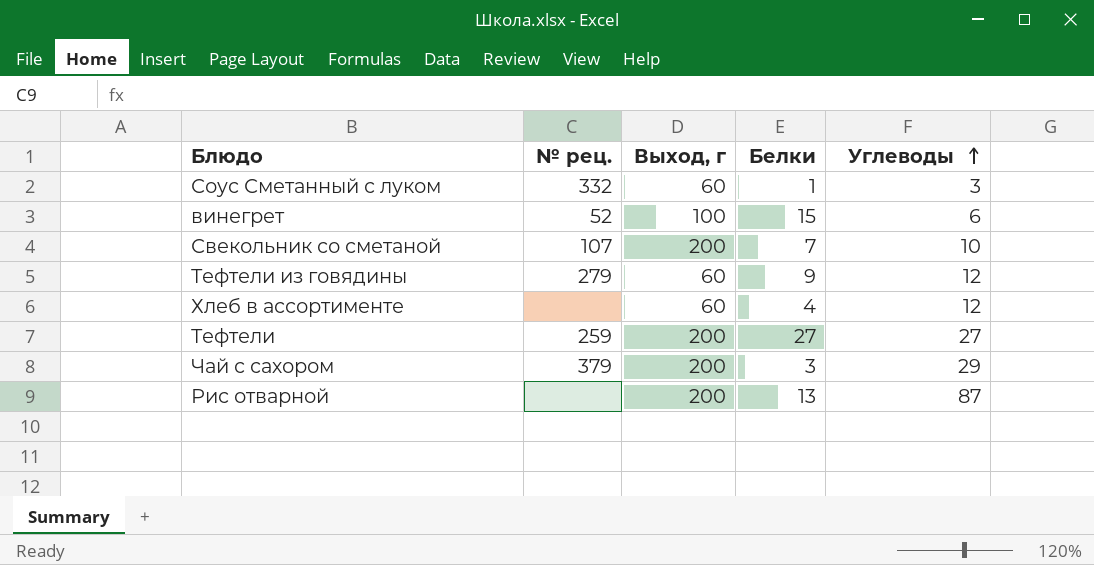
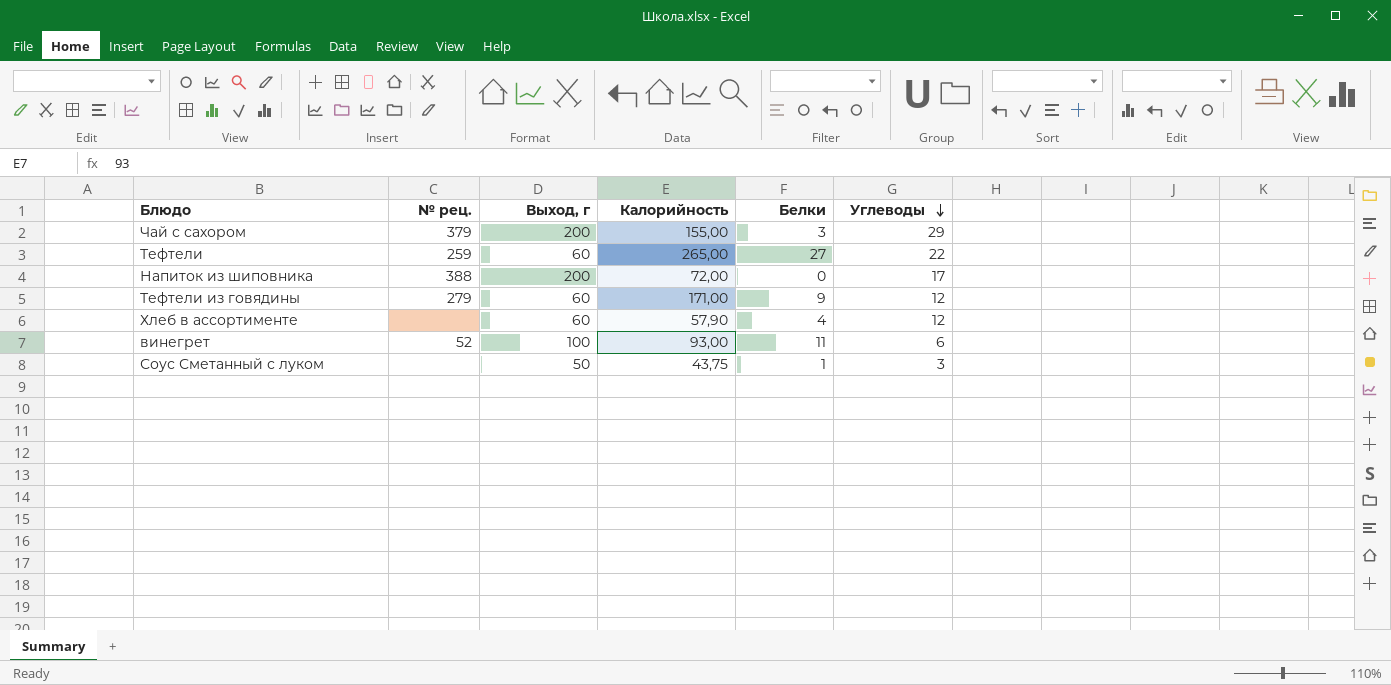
row order: Углеводы ascending -> Углеводы descending
column Калорийность | position: none -> 4
row Свекольник со сметаной: 107 | 200 | 7 | 10 -> none
row Рис отварной: none | 200 | 13 | 87 -> none
Тефтели | Выход, г: 200 -> 60
Тефтели | Углеводы: 27 -> 22
row Напиток из шиповника: none -> 388 | 200 | 72,00 | 0 | 17
винегрет | Белки: 15 -> 11
Соус Сметанный с луком | № рец.: 332 -> none
Соус Сметанный с луком | Выход, г: 60 -> 50

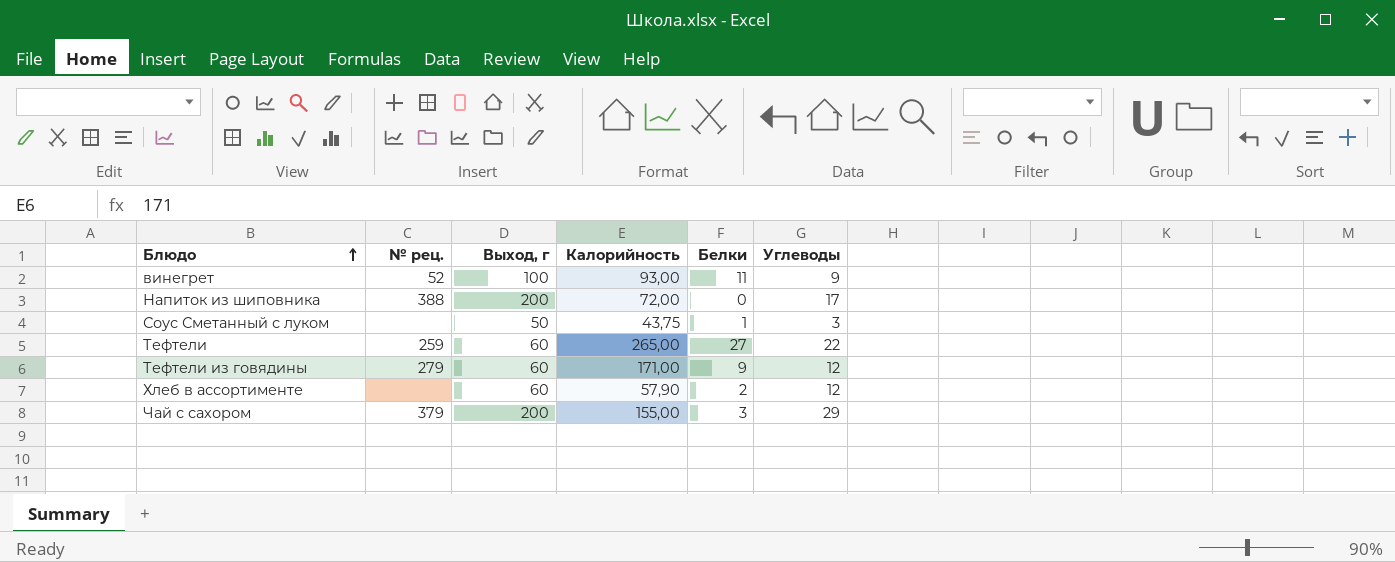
row order: Углеводы descending -> Блюдо ascending
винегрет | Углеводы: 6 -> 9
Хлеб в ассортименте | Белки: 4 -> 2

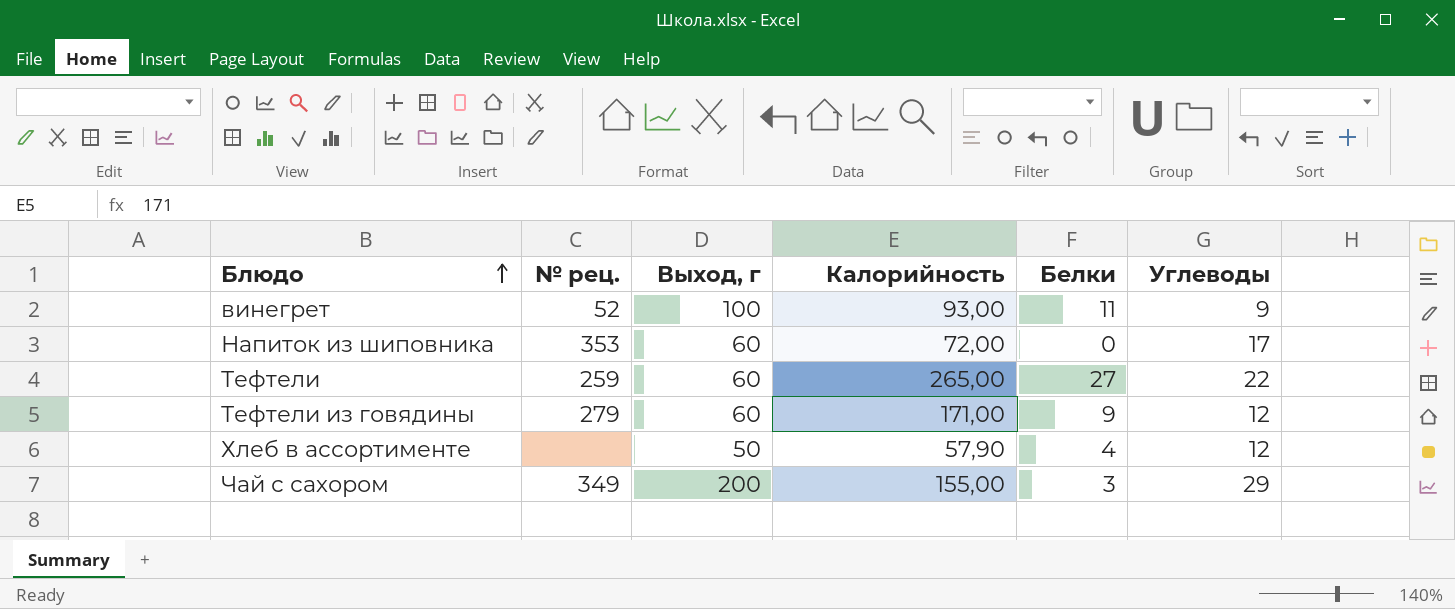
row Соус Сметанный с луком: none | 50 | 43,75 | 1 | 3 -> none
Напиток из шиповника | № рец.: 388 -> 353
Напиток из шиповника | Выход, г: 200 -> 60
Хлеб в ассортименте | Выход, г: 60 -> 50
Хлеб в ассортименте | Белки: 2 -> 4
Чай с сахором | № рец.: 379 -> 349

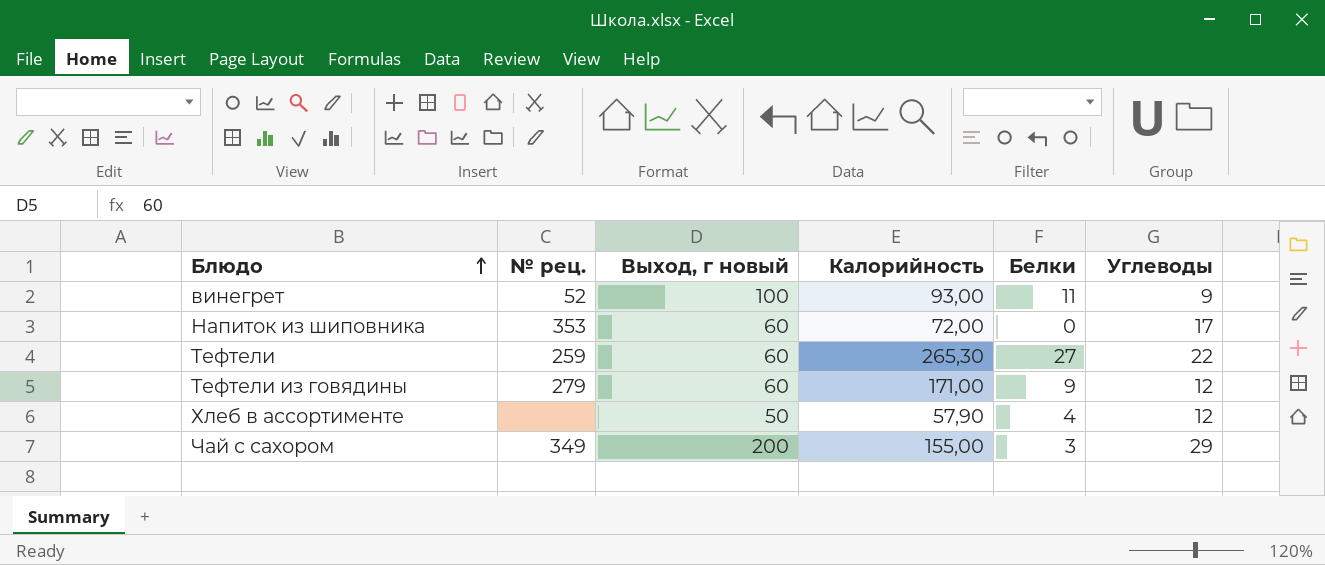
column name: Выход, г -> Выход, г новый
Тефтели | Калорийность: 265,00 -> 265,30

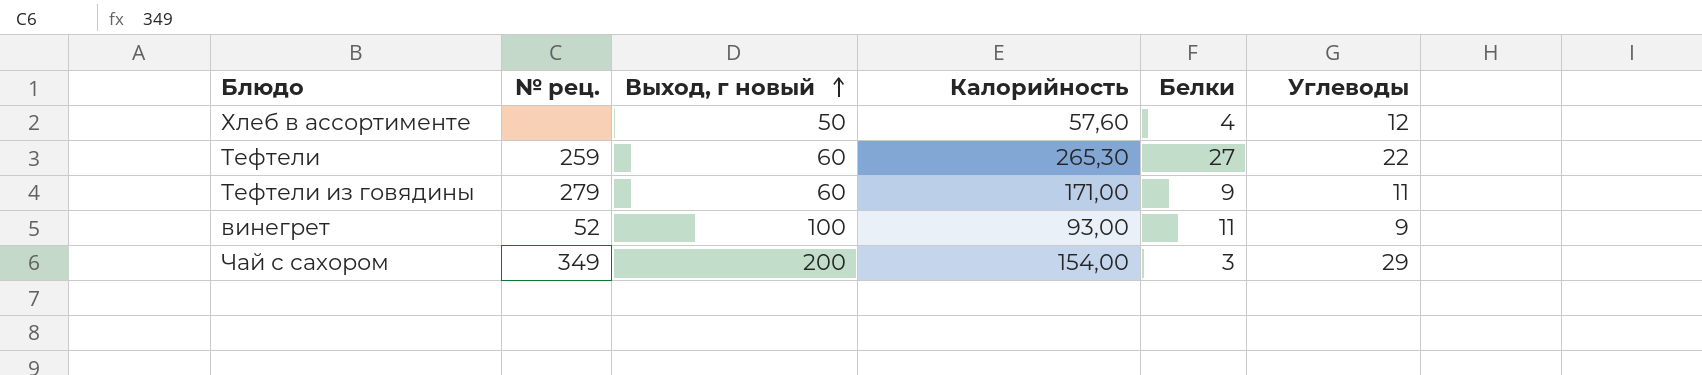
row order: Блюдо ascending -> Выход, г новый ascending
row Напиток из шиповника: 353 | 60 | 72,00 | 0 | 17 -> none
Хлеб в ассортименте | Калорийность: 57,90 -> 57,60
Тефтели из говядины | Углеводы: 12 -> 11
Чай с сахором | Калорийность: 155,00 -> 154,00

